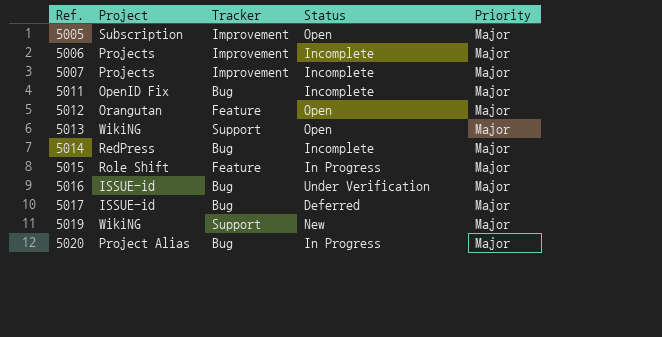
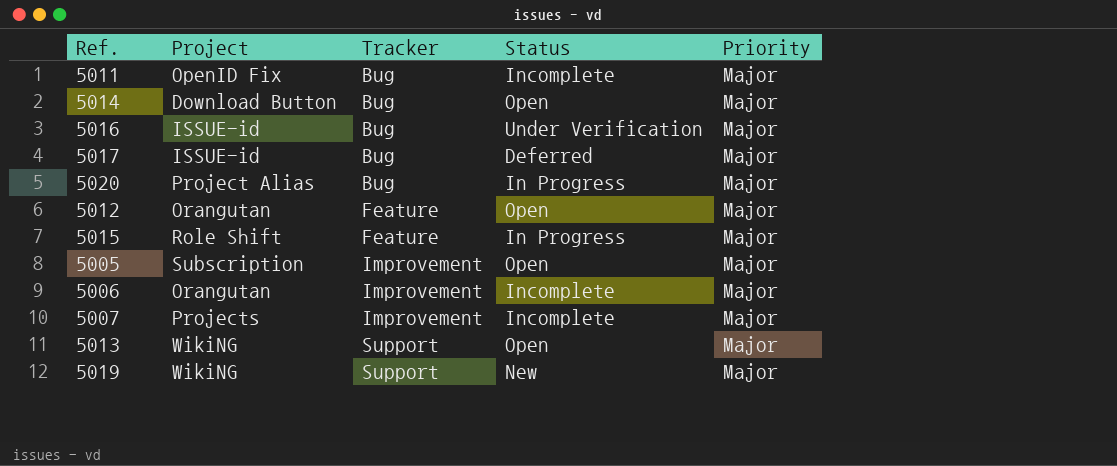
row order: Ref. ascending -> Tracker ascending
5014 | Project: RedPress -> Download Button
5014 | Status: Incomplete -> Open
5006 | Project: Projects -> Orangutan

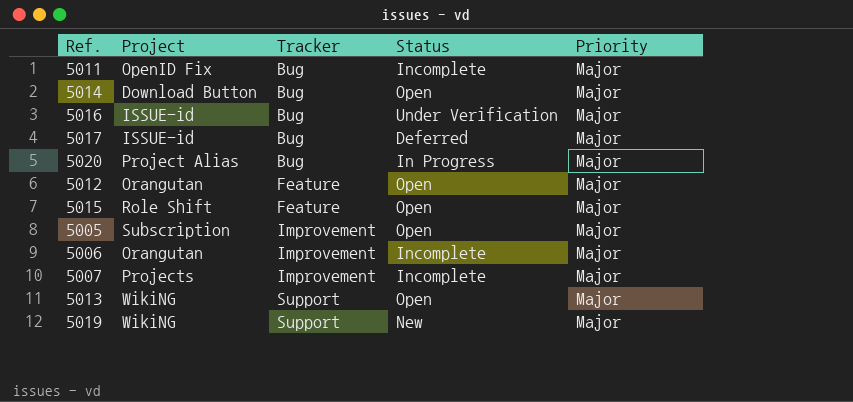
5015 | Status: In Progress -> Open

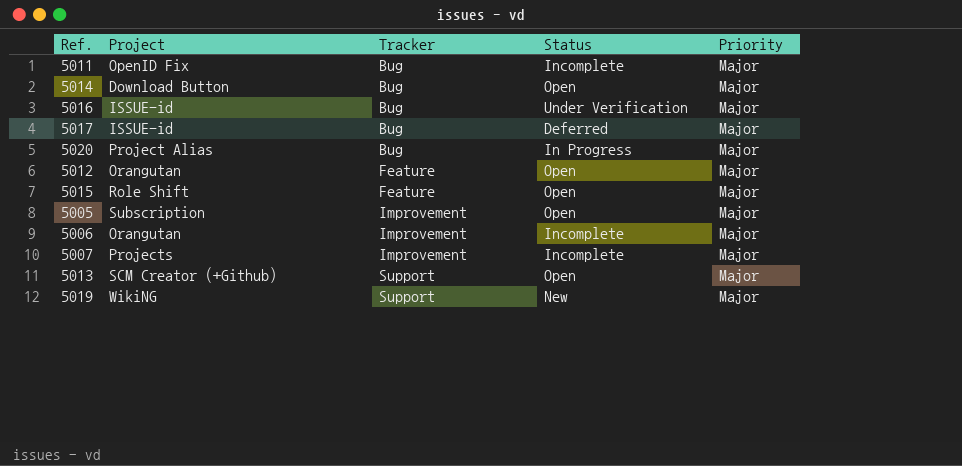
5013 | Project: WikiNG -> SCM Creator (+Github)

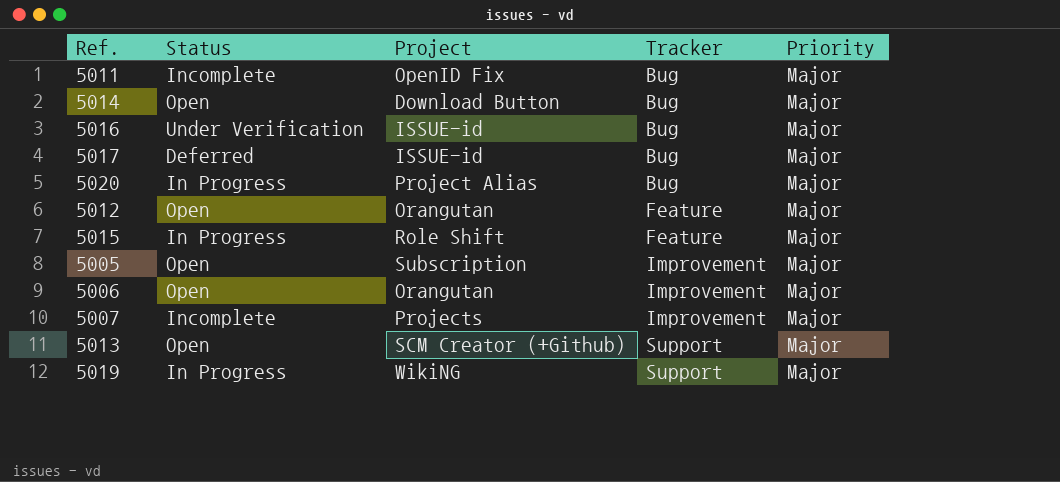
column Status | position: 4 -> 2
5015 | Status: Open -> In Progress
5006 | Status: Incomplete -> Open
5019 | Status: New -> In Progress

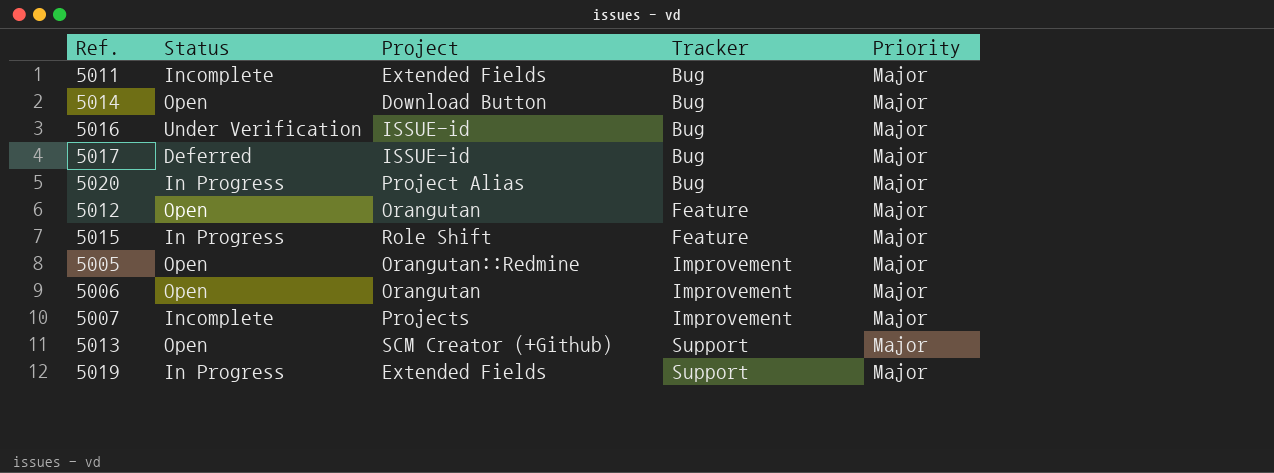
5011 | Project: OpenID Fix -> Extended Fields
5005 | Project: Subscription -> Orangutan::Redmine
5019 | Project: WikiNG -> Extended Fields

